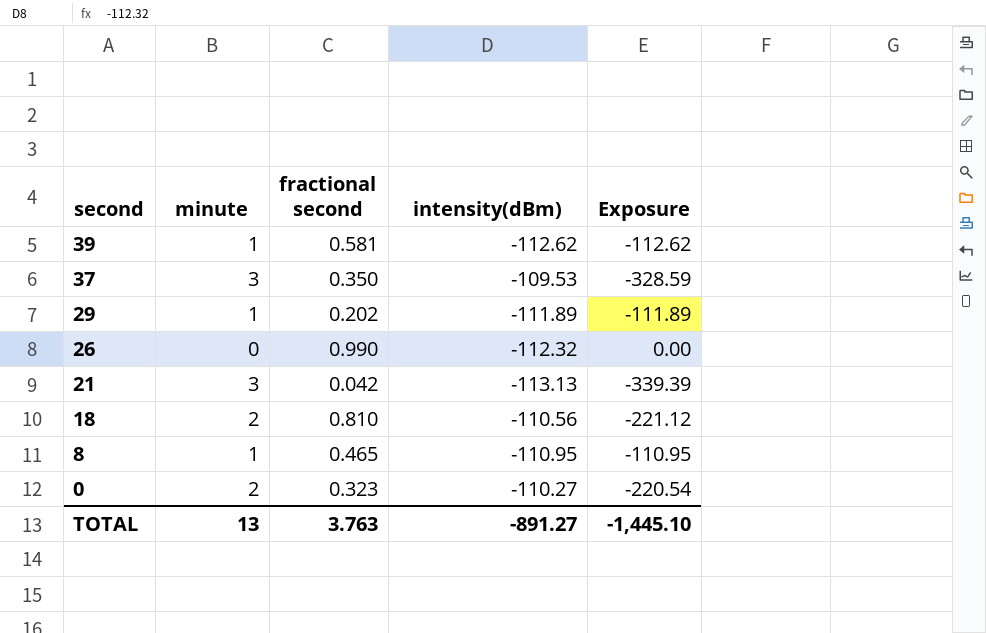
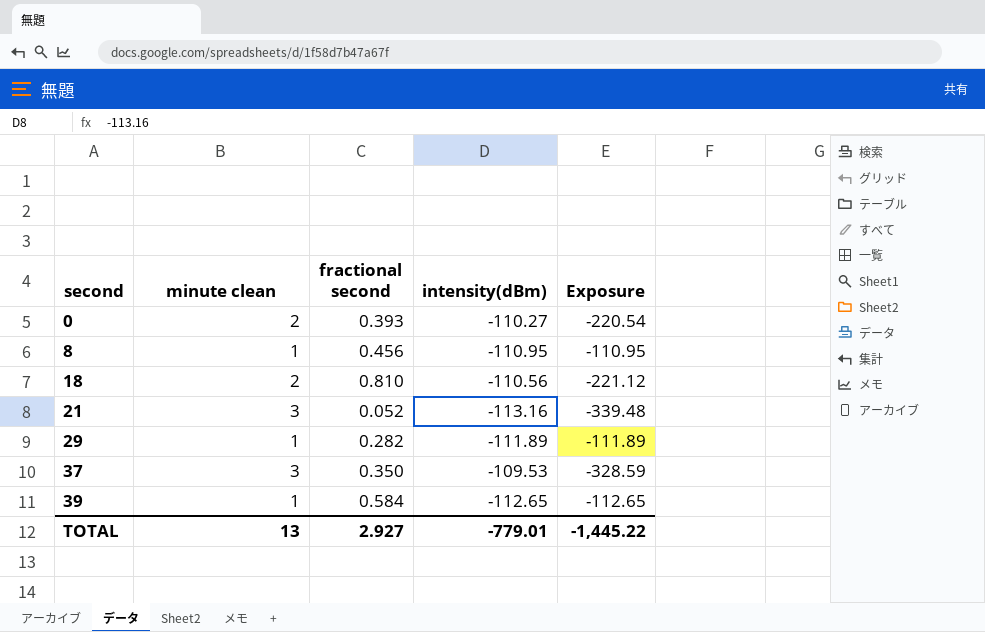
row order: second descending -> second ascending
column name: minute -> minute clean
row 26: 0 | 0.990 | -112.32 | 0.00 -> none
0 | fractional second: 0.323 -> 0.393
8 | fractional second: 0.465 -> 0.456
21 | fractional second: 0.042 -> 0.052
21 | intensity(dBm): -113.13 -> -113.16
21 | Exposure: -339.39 -> -339.48
29 | fractional second: 0.202 -> 0.282
39 | fractional second: 0.581 -> 0.584
39 | intensity(dBm): -112.62 -> -112.65
39 | Exposure: -112.62 -> -112.65
TOTAL | fractional second: 3.763 -> 2.927
TOTAL | intensity(dBm): -891.27 -> -779.01
TOTAL | Exposure: -1,445.10 -> -1,445.22

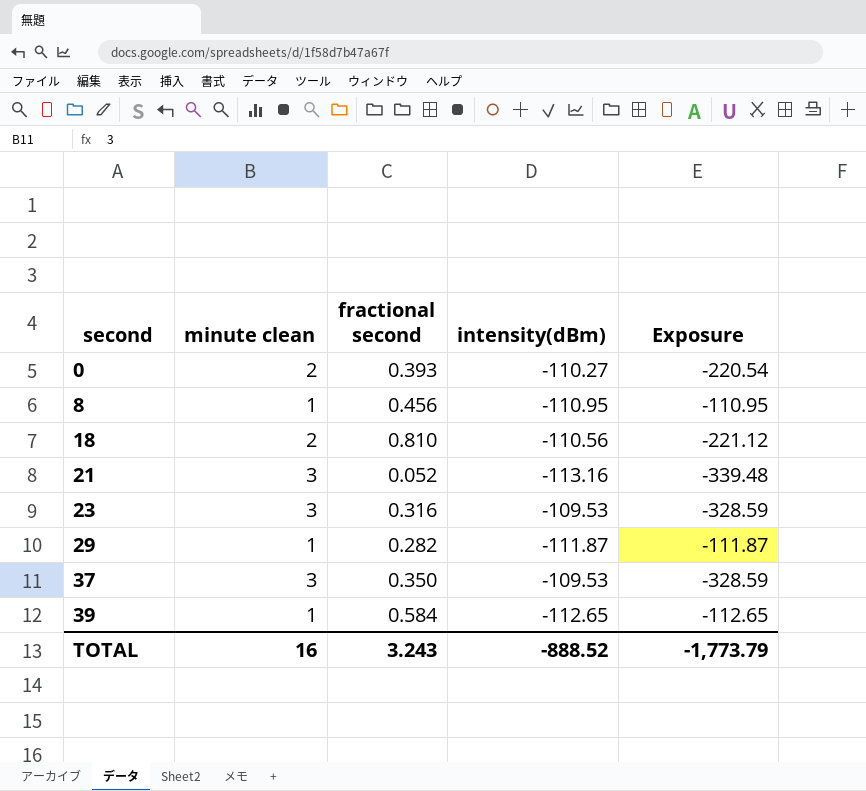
row 23: none -> 3 | 0.316 | -109.53 | -328.59
29 | intensity(dBm): -111.89 -> -111.87
29 | Exposure: -111.89 -> -111.87
TOTAL | minute clean: 13 -> 16
TOTAL | fractional second: 2.927 -> 3.243
TOTAL | intensity(dBm): -779.01 -> -888.52
TOTAL | Exposure: -1,445.22 -> -1,773.79

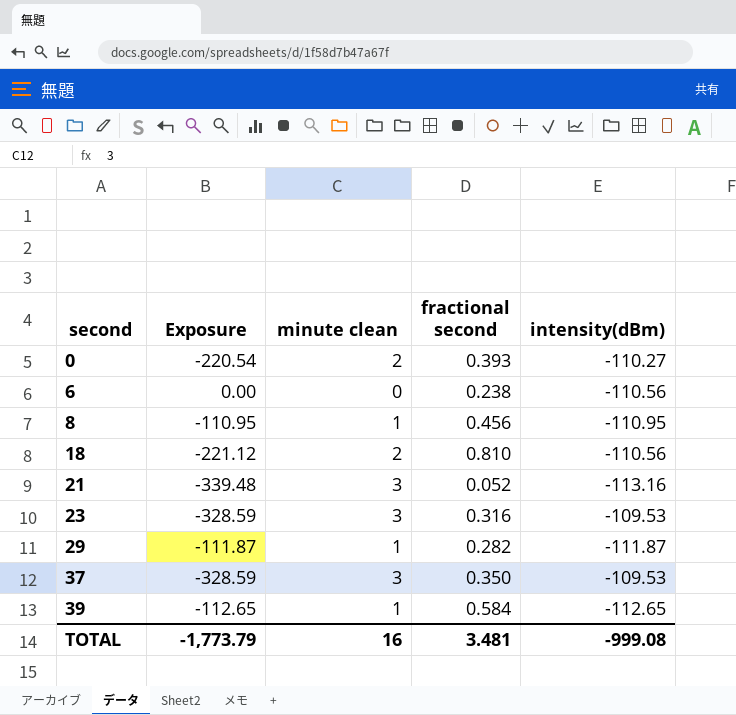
column Exposure | position: 5 -> 2
row 6: none -> 0.00 | 0 | 0.238 | -110.56
TOTAL | fractional second: 3.243 -> 3.481
TOTAL | intensity(dBm): -888.52 -> -999.08

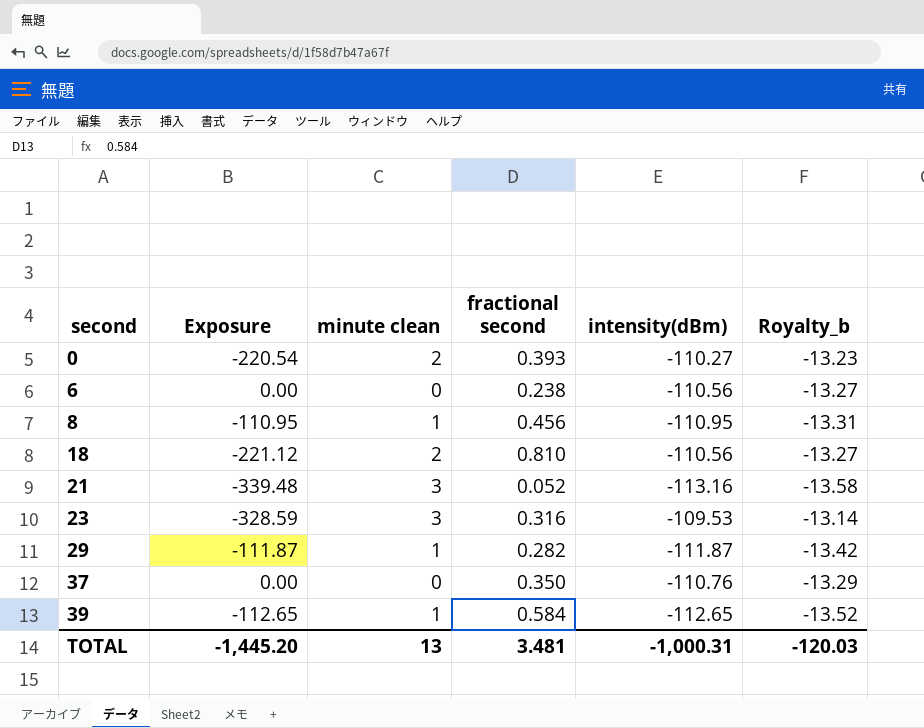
column Royalty_b | formula: none -> [intensity(dBm)] * 0.12
37 | Exposure: -328.59 -> 0.00
37 | minute clean: 3 -> 0
37 | intensity(dBm): -109.53 -> -110.76
TOTAL | Exposure: -1,773.79 -> -1,445.20
TOTAL | minute clean: 16 -> 13
TOTAL | intensity(dBm): -999.08 -> -1,000.31

